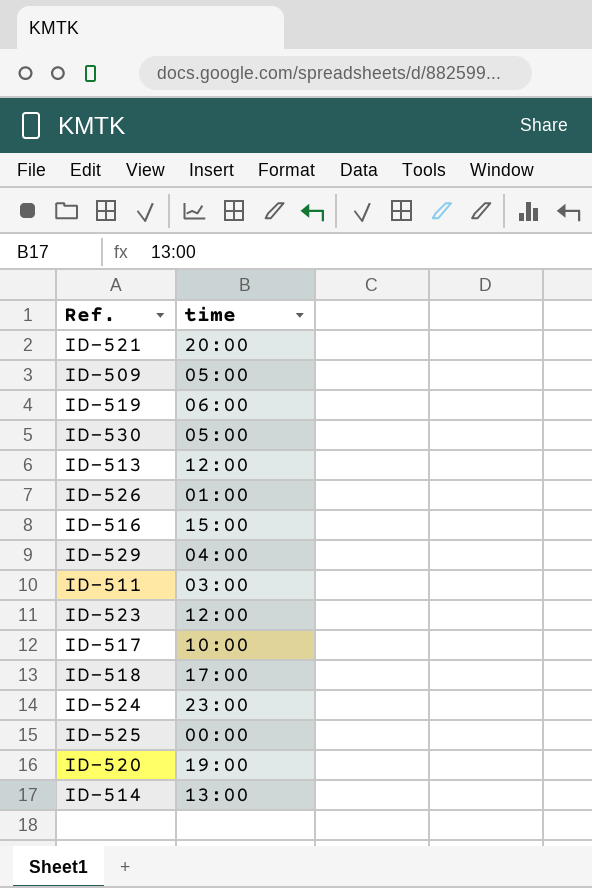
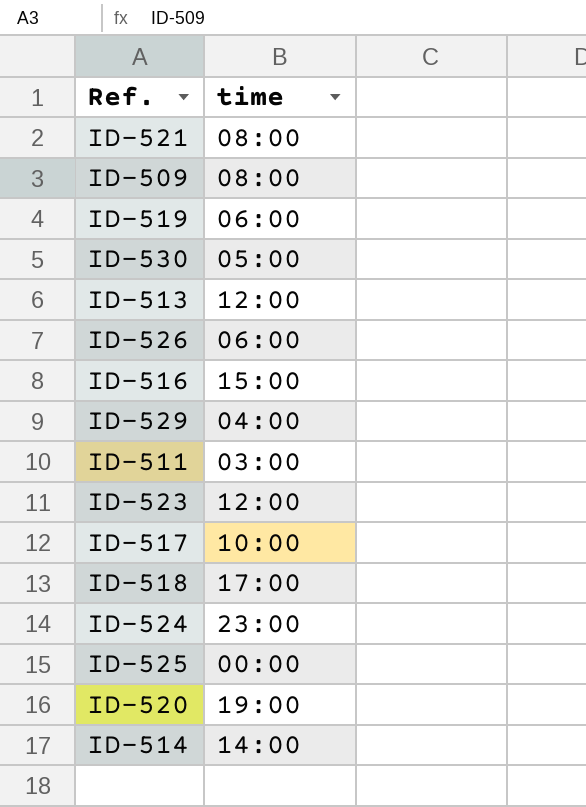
ID-521 | time: 20:00 -> 08:00
ID-509 | time: 05:00 -> 08:00
ID-526 | time: 01:00 -> 06:00
ID-514 | time: 13:00 -> 14:00

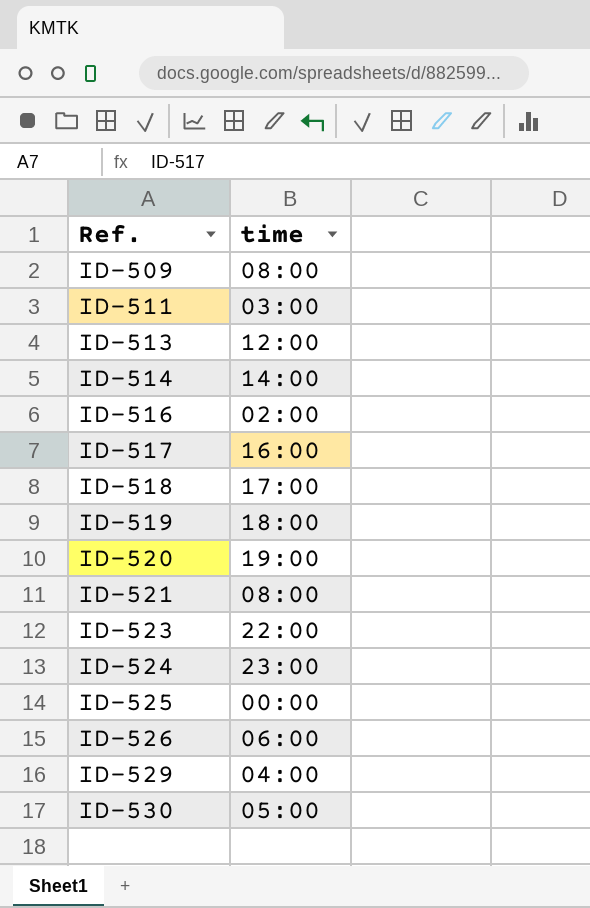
row order: none -> Ref. ascending
ID-516 | time: 15:00 -> 02:00
ID-517 | time: 10:00 -> 16:00
ID-519 | time: 06:00 -> 18:00
ID-523 | time: 12:00 -> 22:00

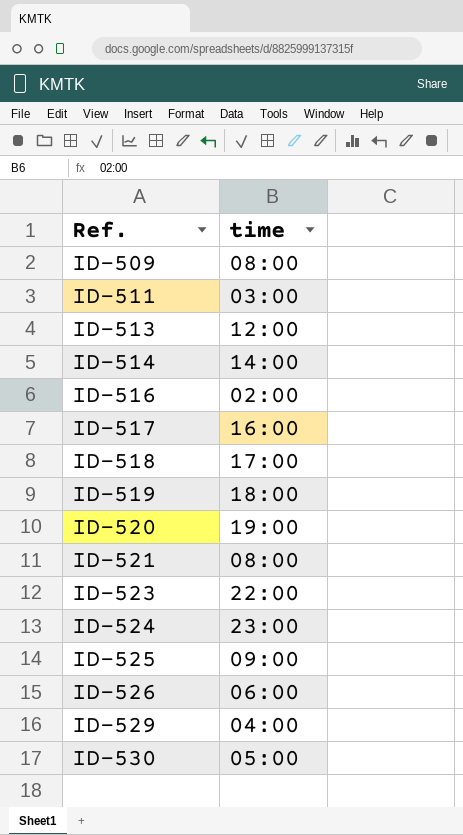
ID-525 | time: 00:00 -> 09:00

